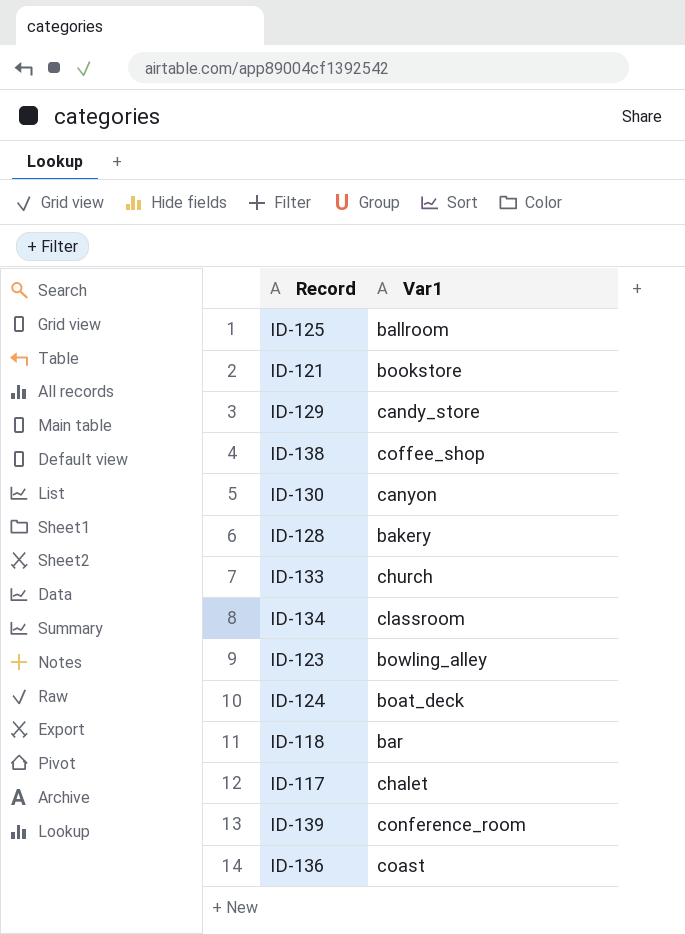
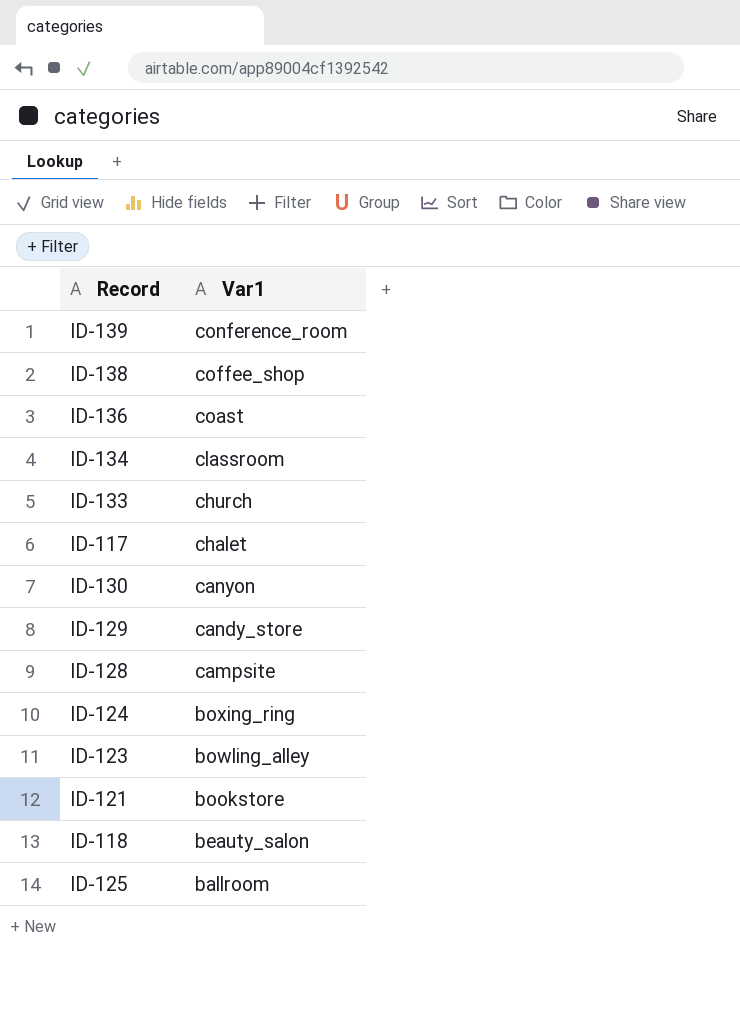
row order: none -> Var1 descending
ID-128 | Var1: bakery -> campsite
ID-124 | Var1: boat_deck -> boxing_ring
ID-118 | Var1: bar -> beauty_salon

